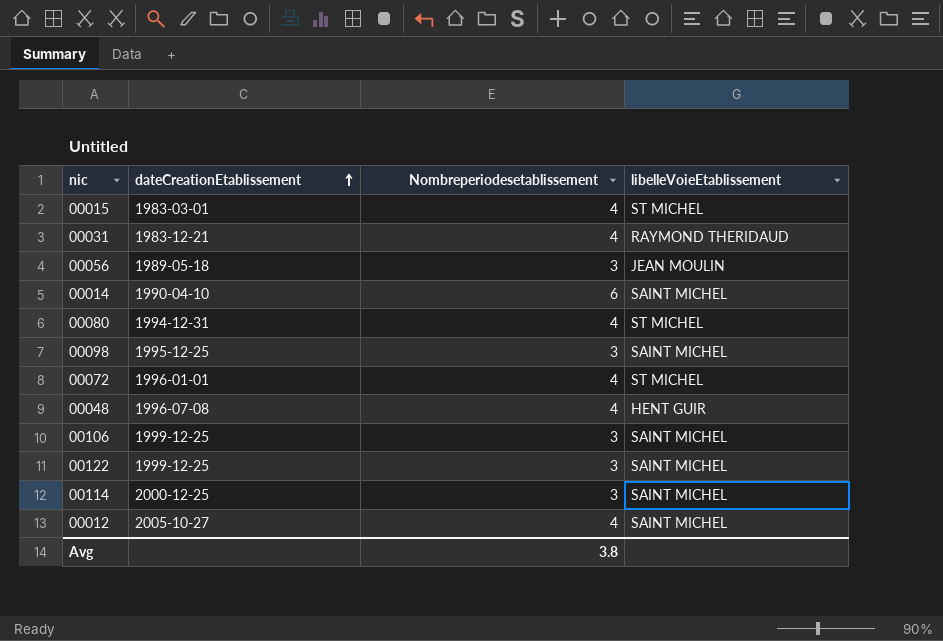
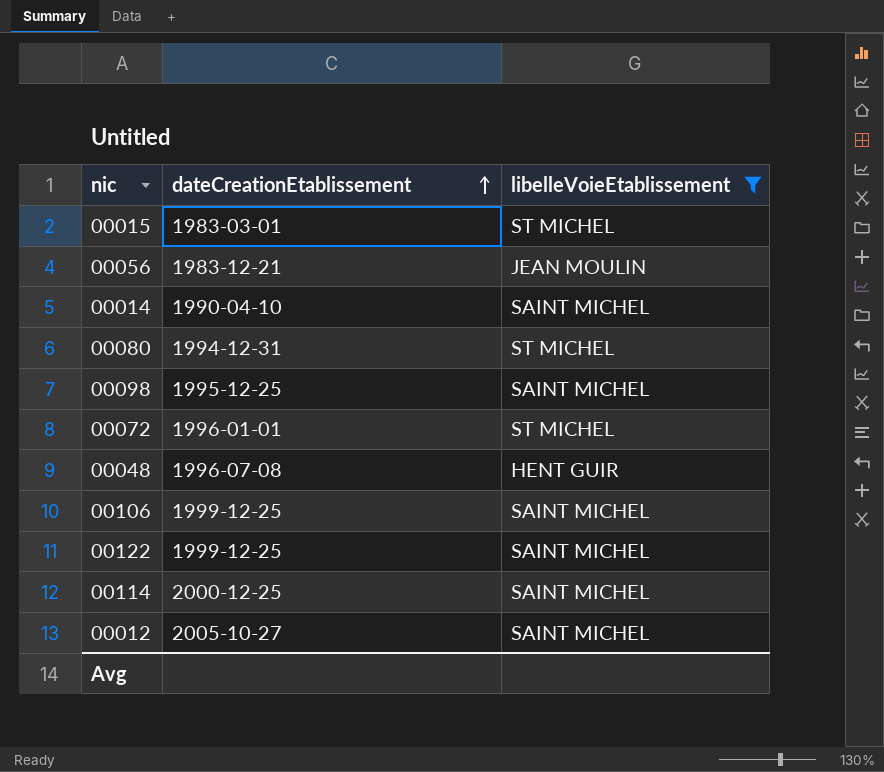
filter: none -> libelleVoieEtablissement != RAYMOND THERIDAUD
column Nombreperiodesetablissement | position: 3 -> none
00056 | dateCreationEtablissement: 1989-05-18 -> 1983-12-21

